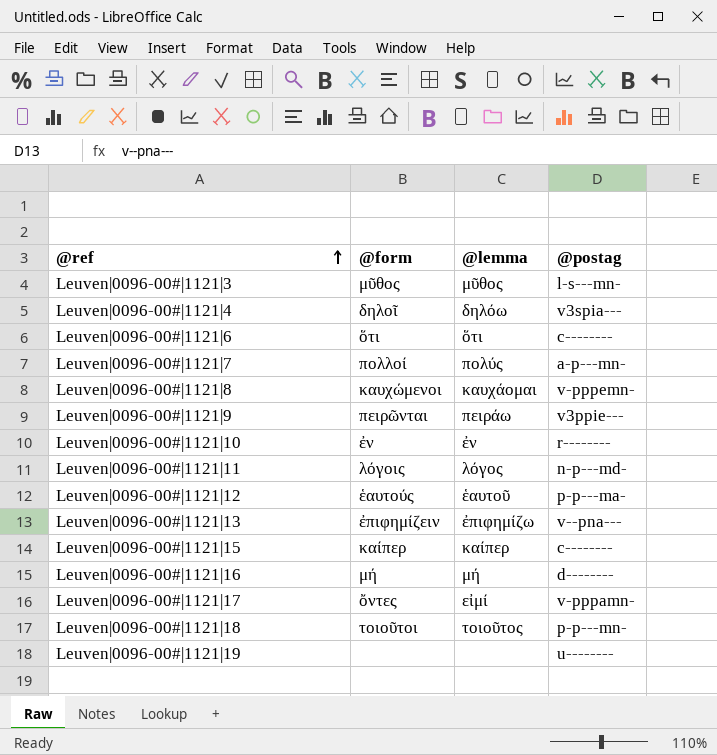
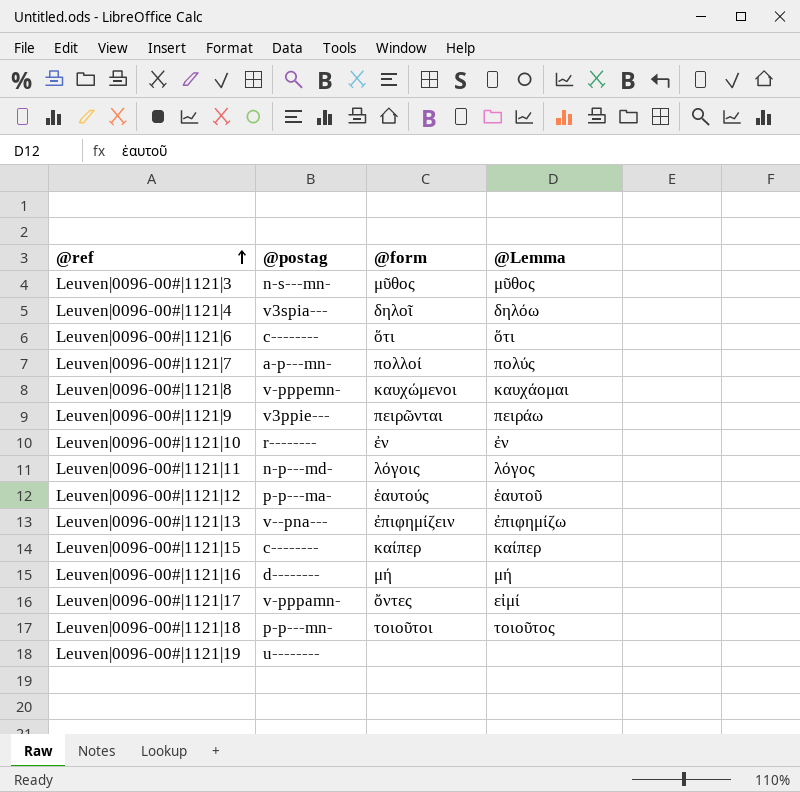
column @postag | position: 4 -> 2
column name: @lemma -> @Lemma
Leuven|0096-00#|1121|3 | @postag: l-s---mn- -> n-s---mn-

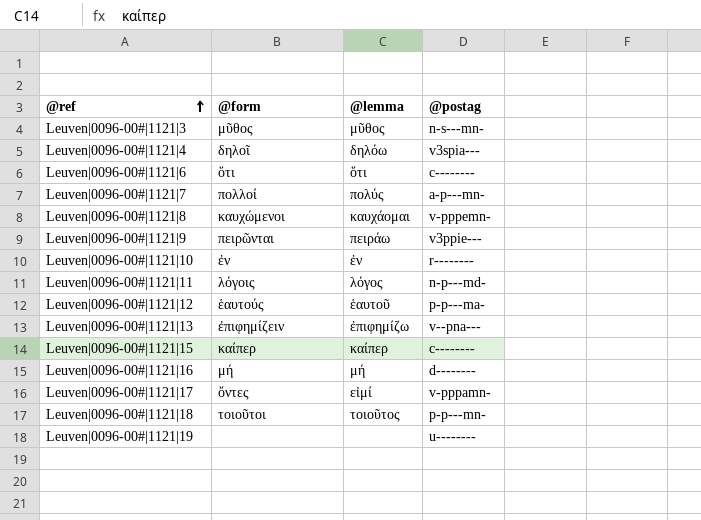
column name: @Lemma -> @lemma
column @postag | position: 2 -> 4

